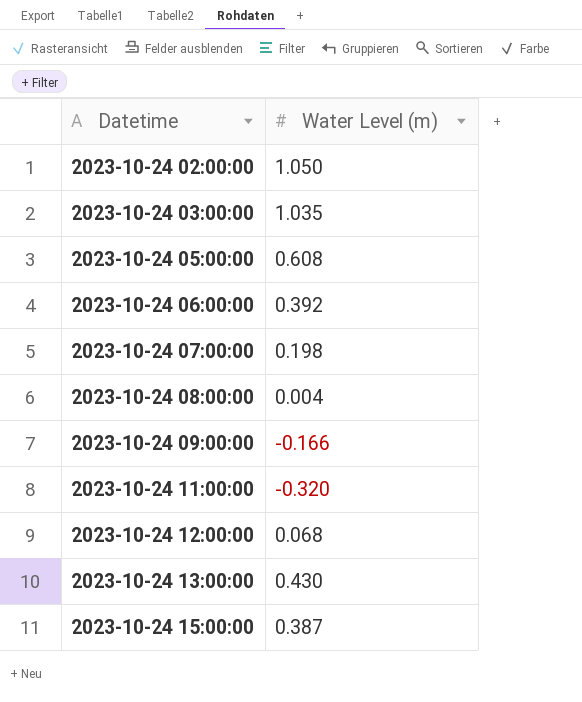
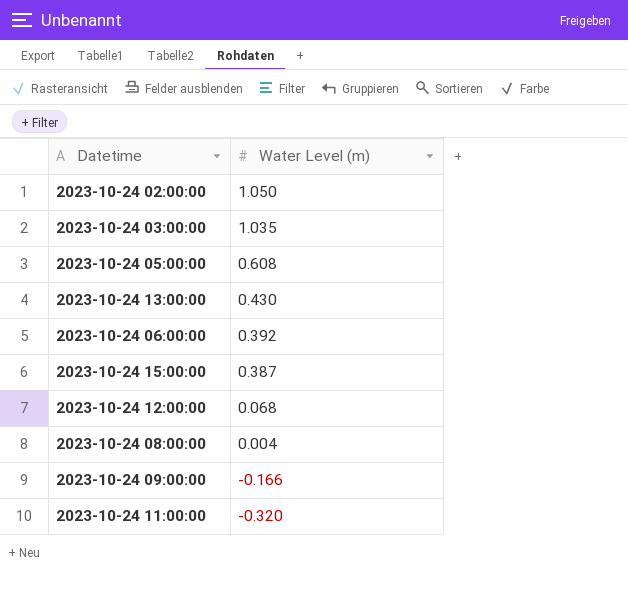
row order: Datetime ascending -> Water Level (m) descending
row 2023-10-24 07:00:00: 0.198 -> none

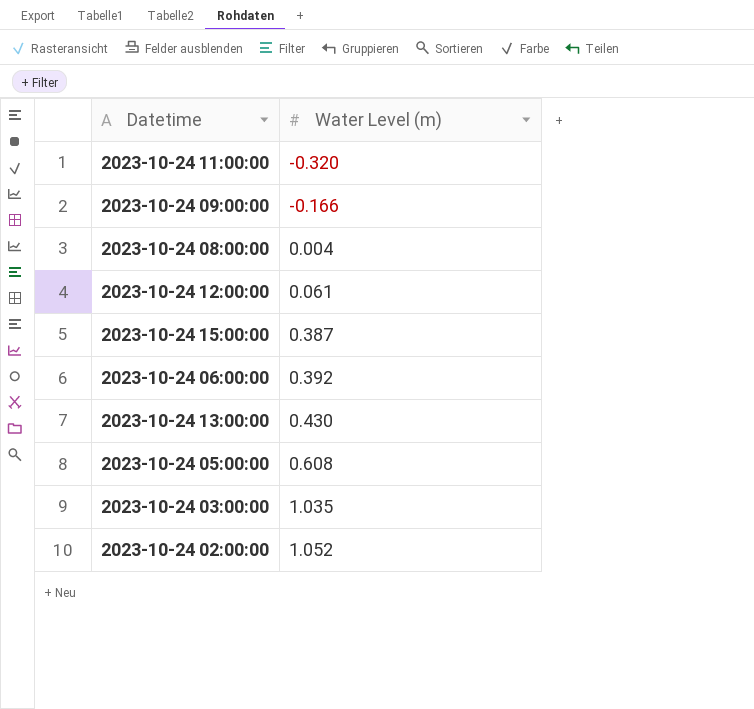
row order: Water Level (m) descending -> Water Level (m) ascending
2023-10-24 12:00:00 | Water Level (m): 0.068 -> 0.061
2023-10-24 02:00:00 | Water Level (m): 1.050 -> 1.052

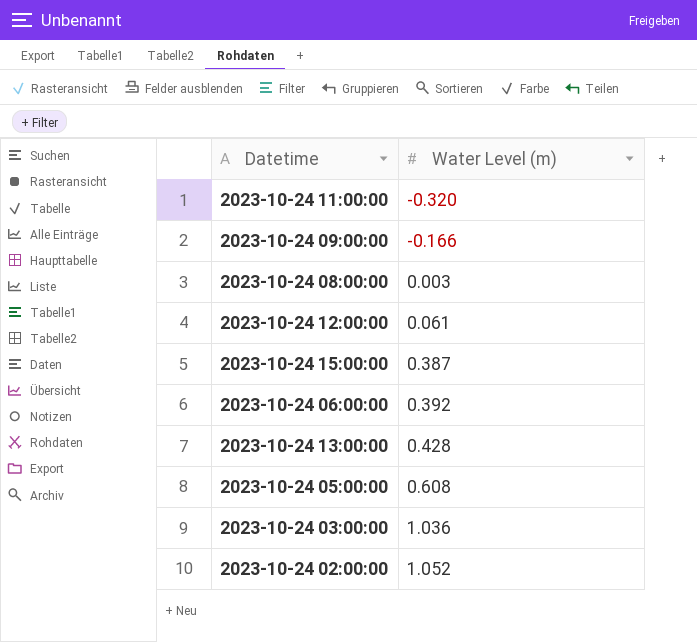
2023-10-24 08:00:00 | Water Level (m): 0.004 -> 0.003
2023-10-24 13:00:00 | Water Level (m): 0.430 -> 0.428
2023-10-24 03:00:00 | Water Level (m): 1.035 -> 1.036

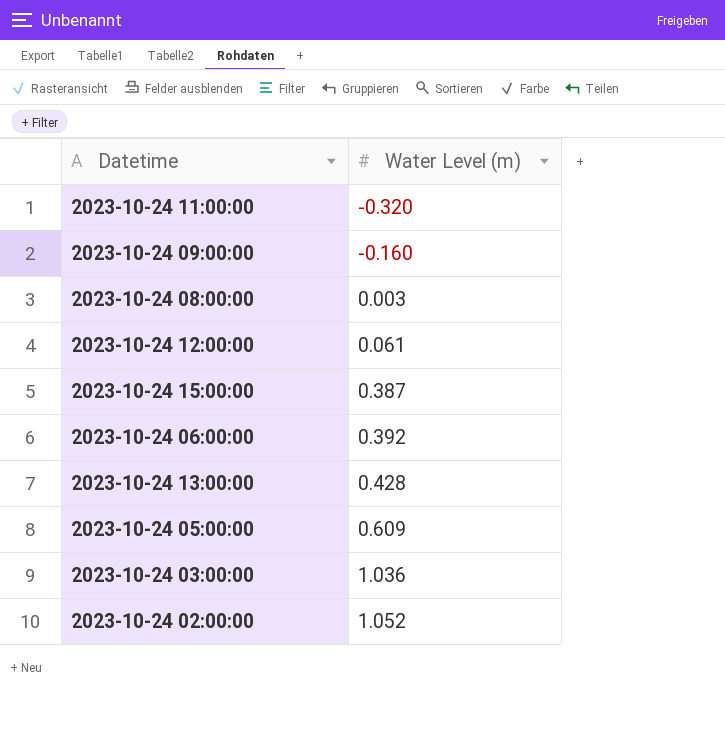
2023-10-24 09:00:00 | Water Level (m): -0.166 -> -0.160
2023-10-24 05:00:00 | Water Level (m): 0.608 -> 0.609

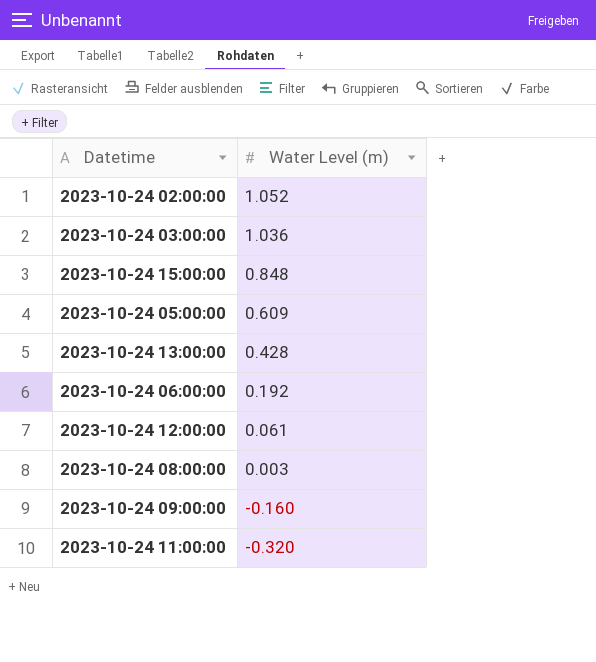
row order: Water Level (m) ascending -> Water Level (m) descending
2023-10-24 15:00:00 | Water Level (m): 0.387 -> 0.848
2023-10-24 06:00:00 | Water Level (m): 0.392 -> 0.192

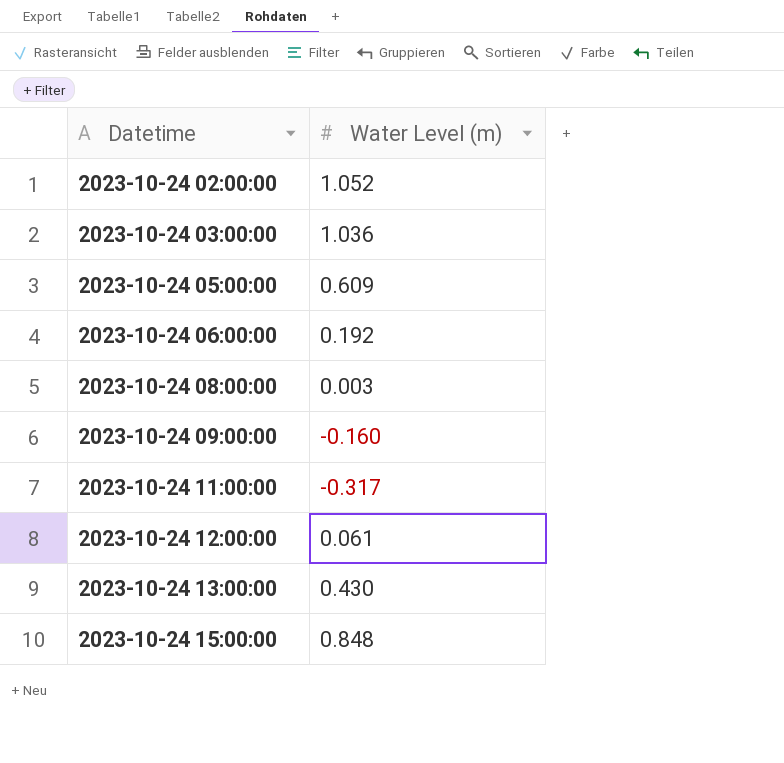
row order: Water Level (m) descending -> Datetime ascending
2023-10-24 11:00:00 | Water Level (m): -0.320 -> -0.317
2023-10-24 13:00:00 | Water Level (m): 0.428 -> 0.430

